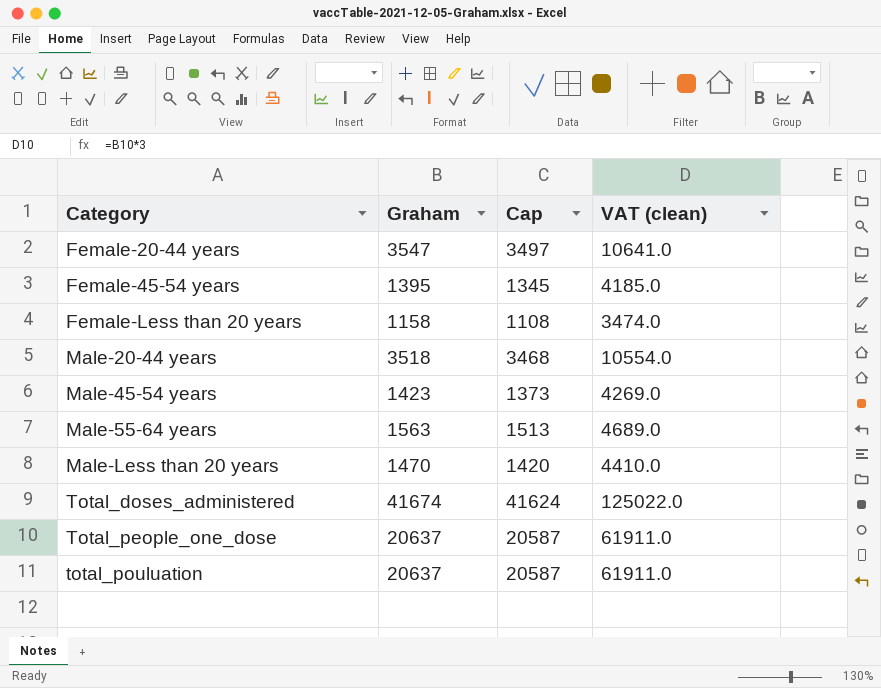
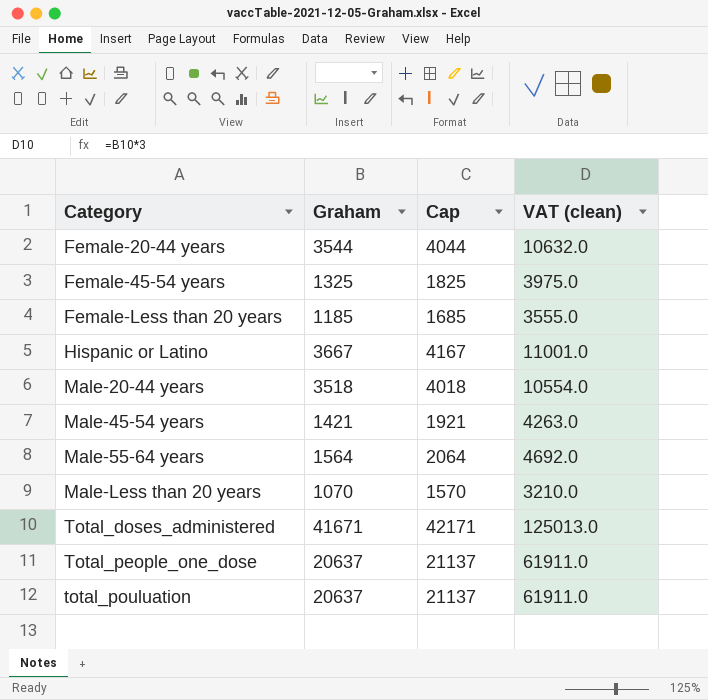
column Cap | formula: [Graham] - 50 -> [Graham] + 500
Female-20-44 years | Graham: 3547 -> 3544
Female-20-44 years | VAT (clean): 10641.0 -> 10632.0
Female-45-54 years | Graham: 1395 -> 1325
Female-45-54 years | VAT (clean): 4185.0 -> 3975.0
Female-Less than 20 years | Graham: 1158 -> 1185
Female-Less than 20 years | VAT (clean): 3474.0 -> 3555.0
row Hispanic or Latino: none -> 3667 | 4167 | 11001.0
Male-45-54 years | Graham: 1423 -> 1421
Male-45-54 years | VAT (clean): 4269.0 -> 4263.0
Male-55-64 years | Graham: 1563 -> 1564
Male-55-64 years | VAT (clean): 4689.0 -> 4692.0
Male-Less than 20 years | Graham: 1470 -> 1070
Male-Less than 20 years | VAT (clean): 4410.0 -> 3210.0
Total_doses_administered | Graham: 41674 -> 41671
Total_doses_administered | VAT (clean): 125022.0 -> 125013.0

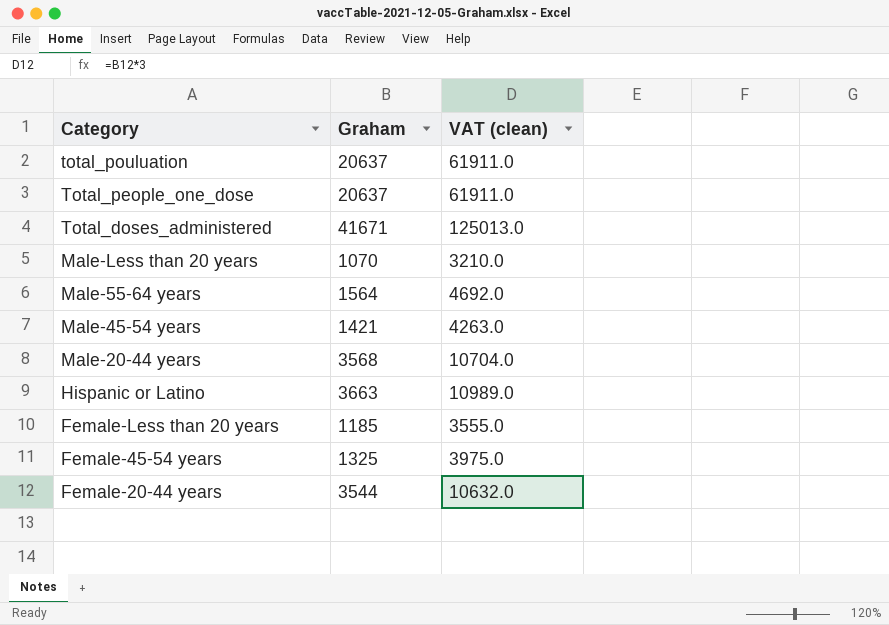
row order: Category ascending -> Category descending
column Cap | formula: [Graham] + 500 -> none
Male-20-44 years | Graham: 3518 -> 3568
Male-20-44 years | VAT (clean): 10554.0 -> 10704.0
Hispanic or Latino | Graham: 3667 -> 3663
Hispanic or Latino | VAT (clean): 11001.0 -> 10989.0

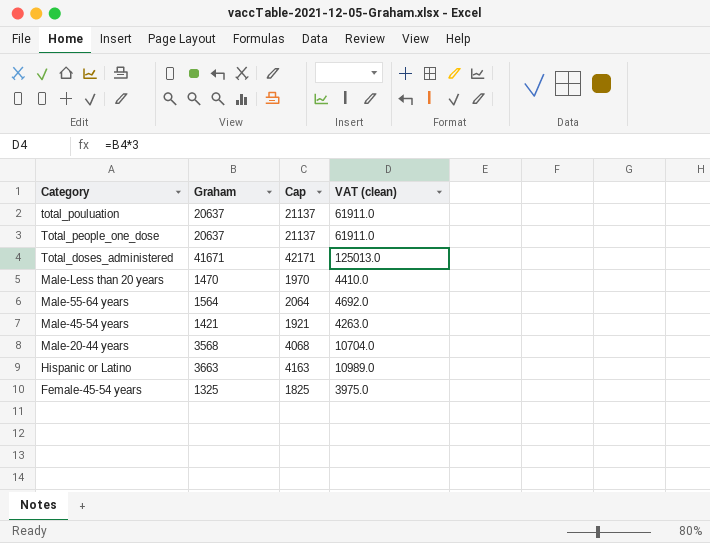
column Cap | formula: none -> [Graham] + 500
row Female-Less than 20 years: 1185 | 3555.0 -> none
row Female-20-44 years: 3544 | 10632.0 -> none
Male-Less than 20 years | Graham: 1070 -> 1470
Male-Less than 20 years | VAT (clean): 3210.0 -> 4410.0

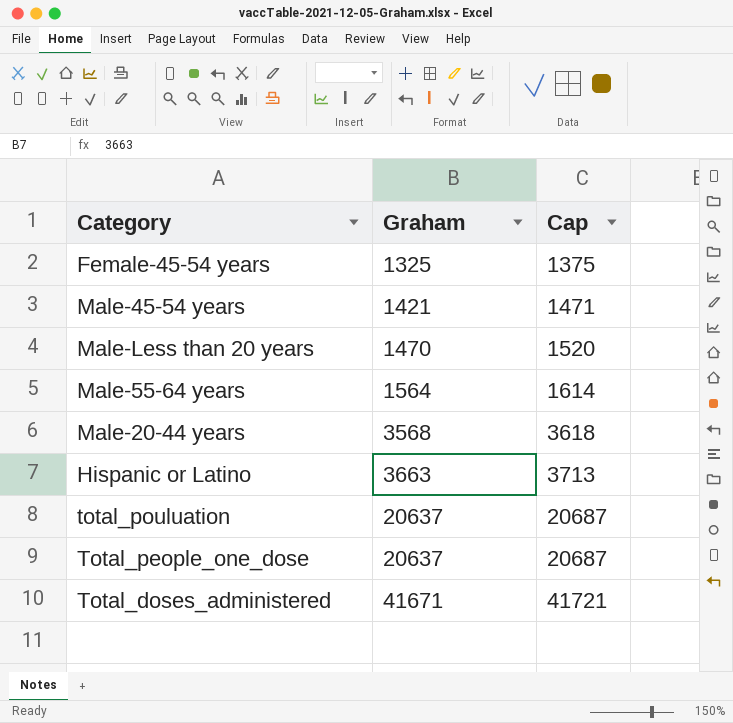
row order: Category descending -> Graham ascending
column VAT (clean) | formula: [Graham] * 3 -> none
column Cap | formula: [Graham] + 500 -> [Graham] + 50

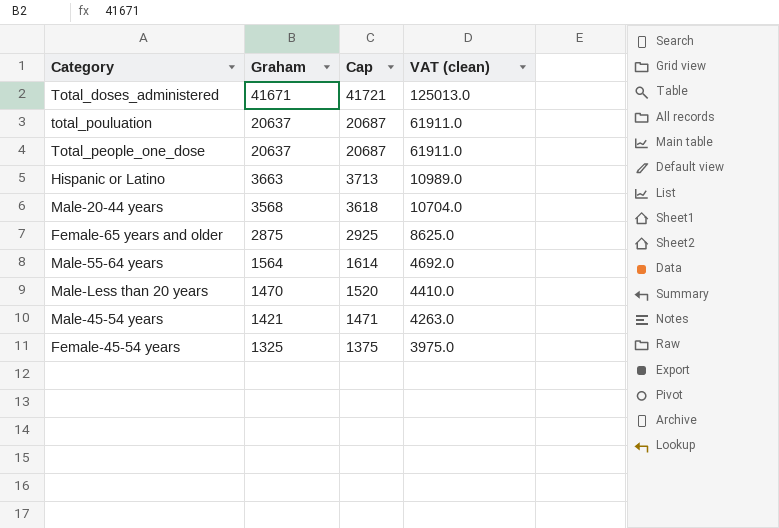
row order: Graham ascending -> Graham descending
column VAT (clean) | formula: none -> [Graham] * 3
row Female-65 years and older: none -> 2875 | 2925 | 8625.0

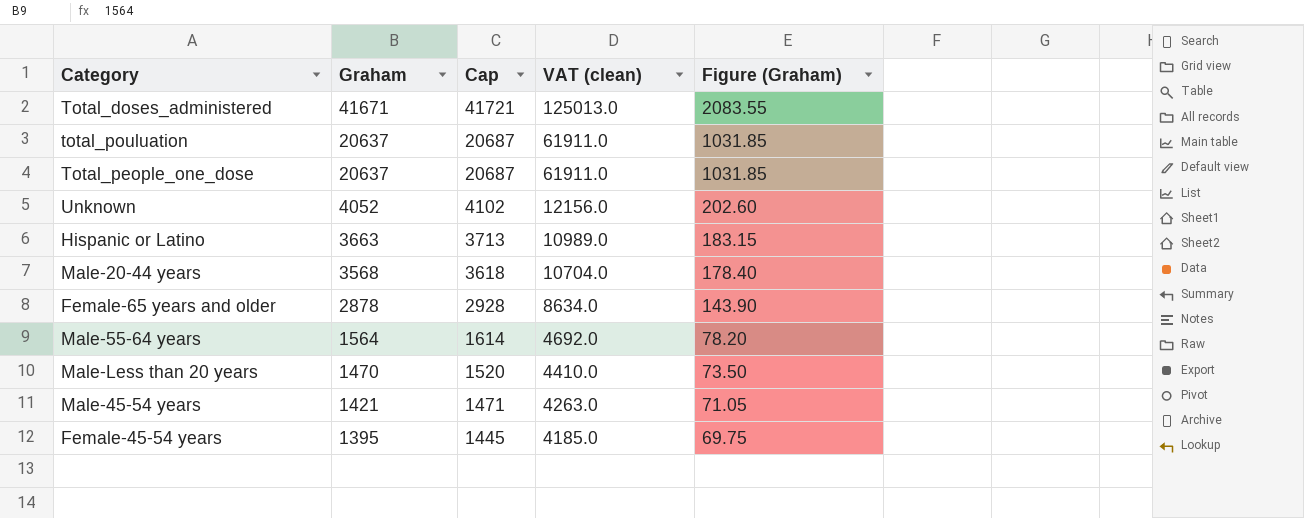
column Figure (Graham) | formula: none -> [Graham] * 0.05
row Unknown: none -> 4052 | 4102 | 12156.0 | 202.60
Female-65 years and older | Graham: 2875 -> 2878
Female-65 years and older | Cap: 2925 -> 2928
Female-65 years and older | VAT (clean): 8625.0 -> 8634.0
Female-45-54 years | Graham: 1325 -> 1395
Female-45-54 years | Cap: 1375 -> 1445
Female-45-54 years | VAT (clean): 3975.0 -> 4185.0

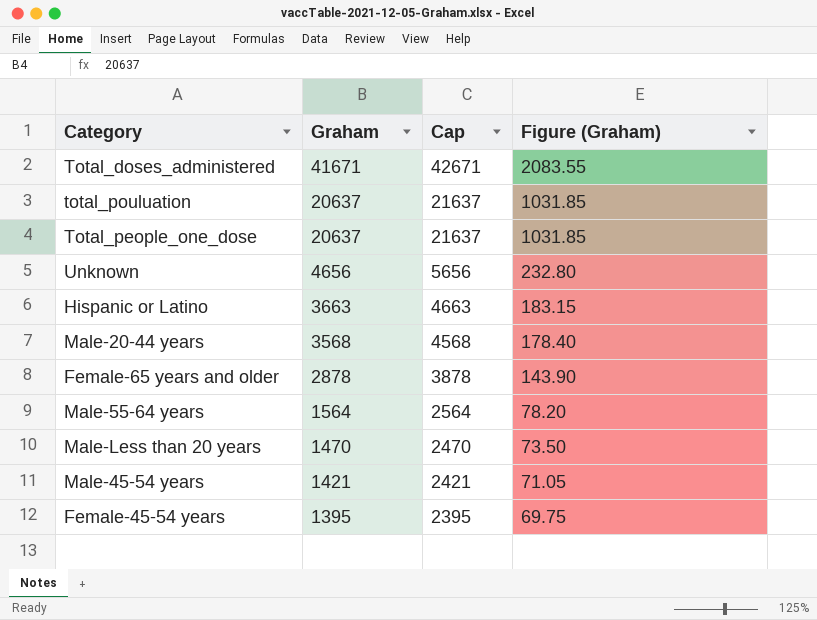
column VAT (clean) | formula: [Graham] * 3 -> none
column Cap | formula: [Graham] + 50 -> [Graham] + 1000
Unknown | Graham: 4052 -> 4656
Unknown | Figure (Graham): 202.60 -> 232.80

